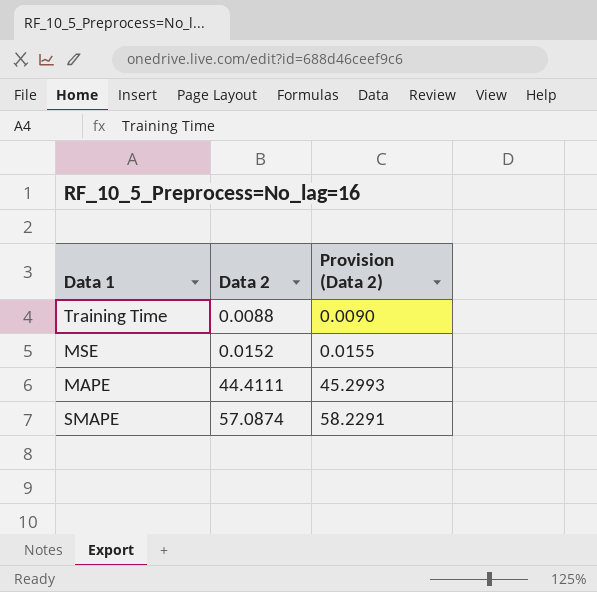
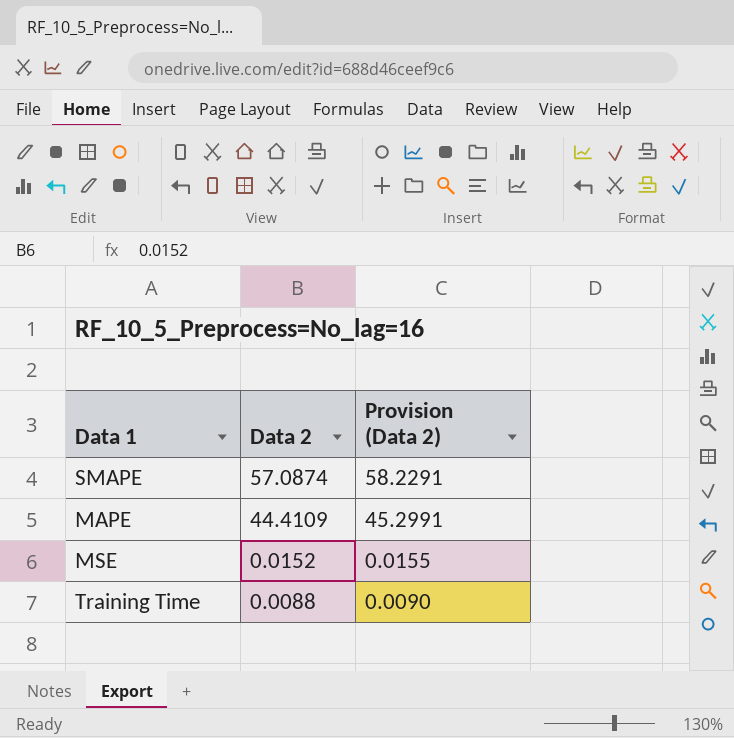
row order: Data 2 ascending -> Data 2 descending
MAPE | Data 2: 44.4111 -> 44.4109
MAPE | Provision (Data 2): 45.2993 -> 45.2991

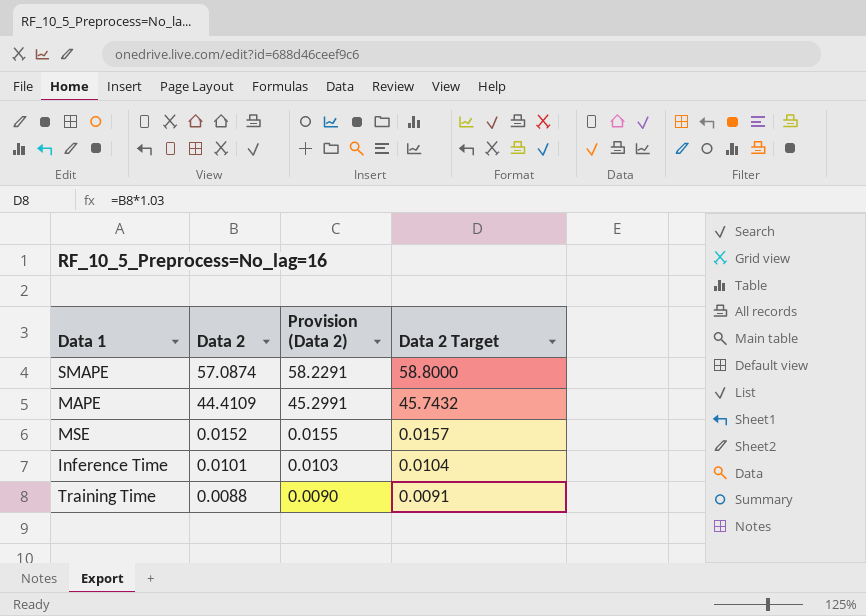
column Data 2 Target | formula: none -> [Data 2] * 1.03
row Inference Time: none -> 0.0101 | 0.0103 | 0.0104

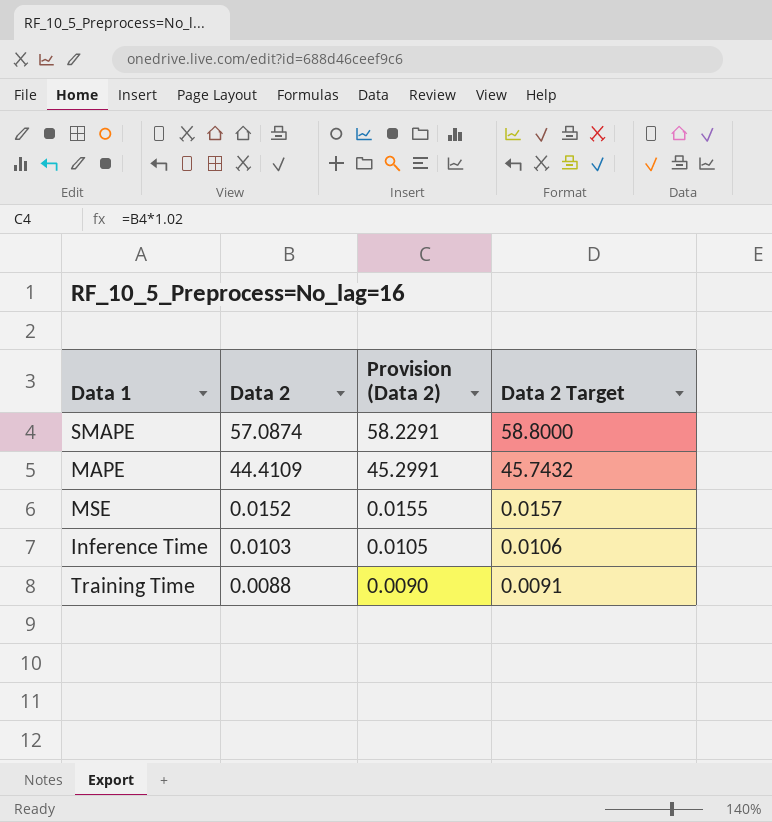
Inference Time | Data 2: 0.0101 -> 0.0103
Inference Time | Provision (Data 2): 0.0103 -> 0.0105
Inference Time | Data 2 Target: 0.0104 -> 0.0106

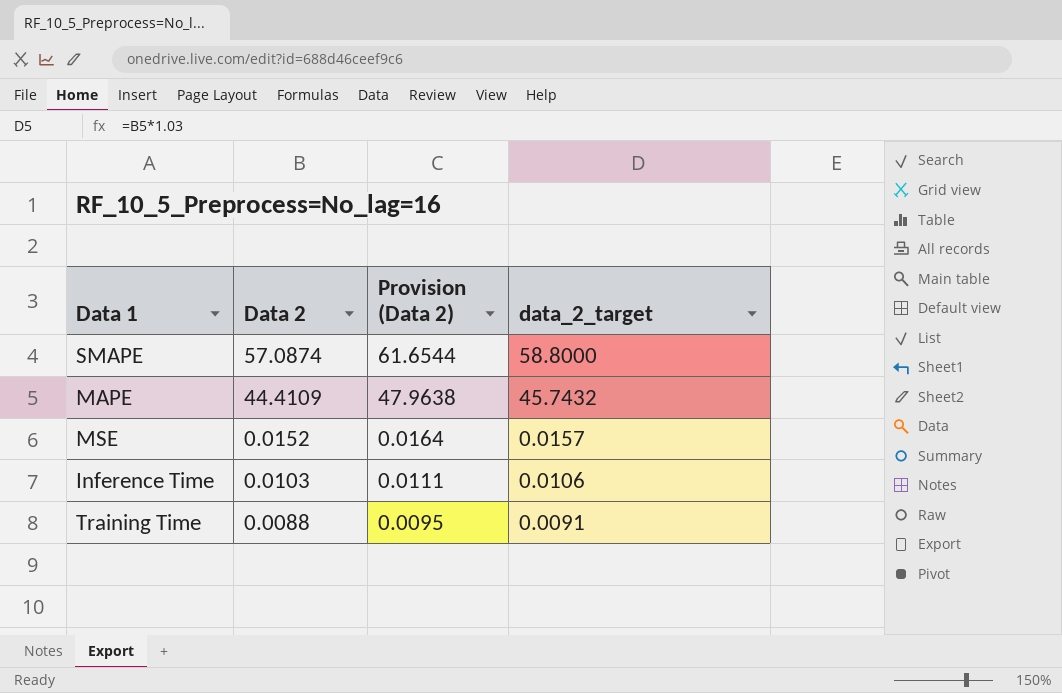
column Provision (Data 2) | formula: [Data 2] * 1.02 -> [Data 2] * 1.08
column name: Data 2 Target -> data_2_target

